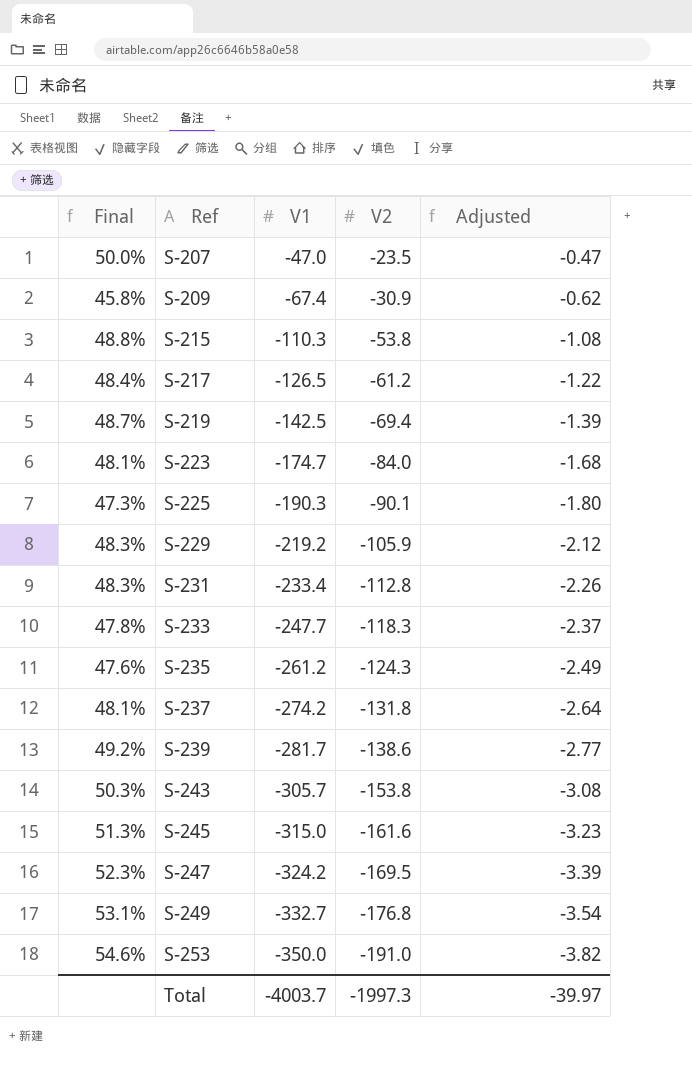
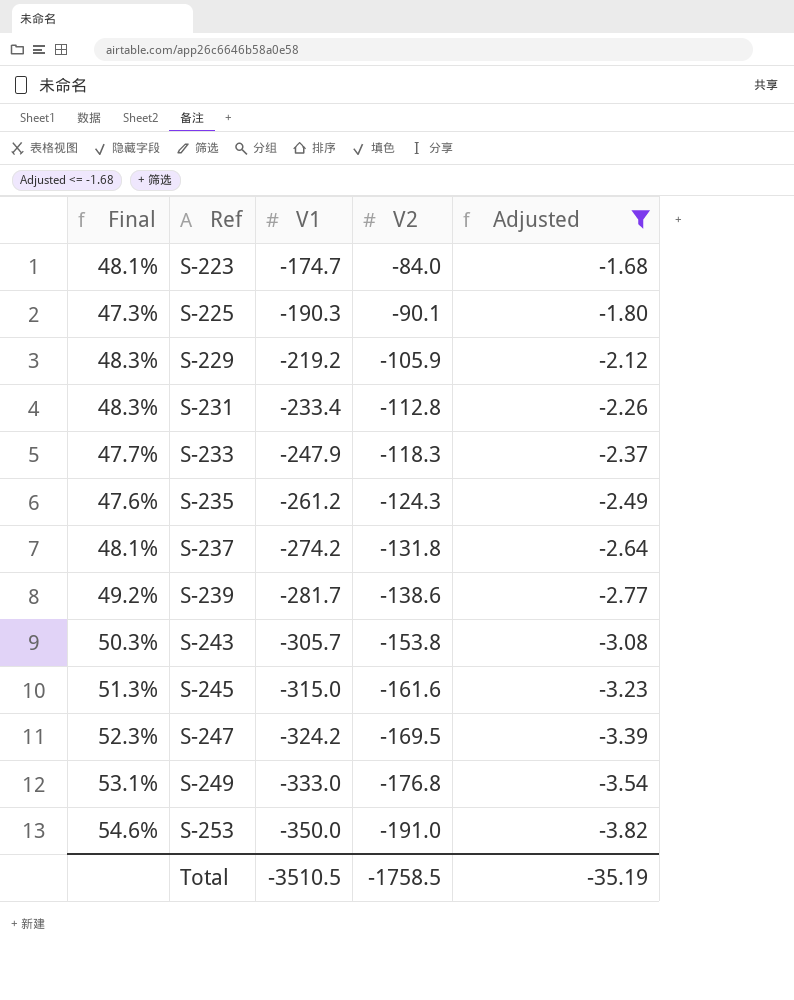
filter: none -> Adjusted <= -1.68
S-233 | Final: 47.8% -> 47.7%
S-233 | V1: -247.7 -> -247.9
S-249 | V1: -332.7 -> -333.0
Total | V1: -4003.7 -> -3510.5
Total | V2: -1997.3 -> -1758.5
Total | Adjusted: -39.97 -> -35.19

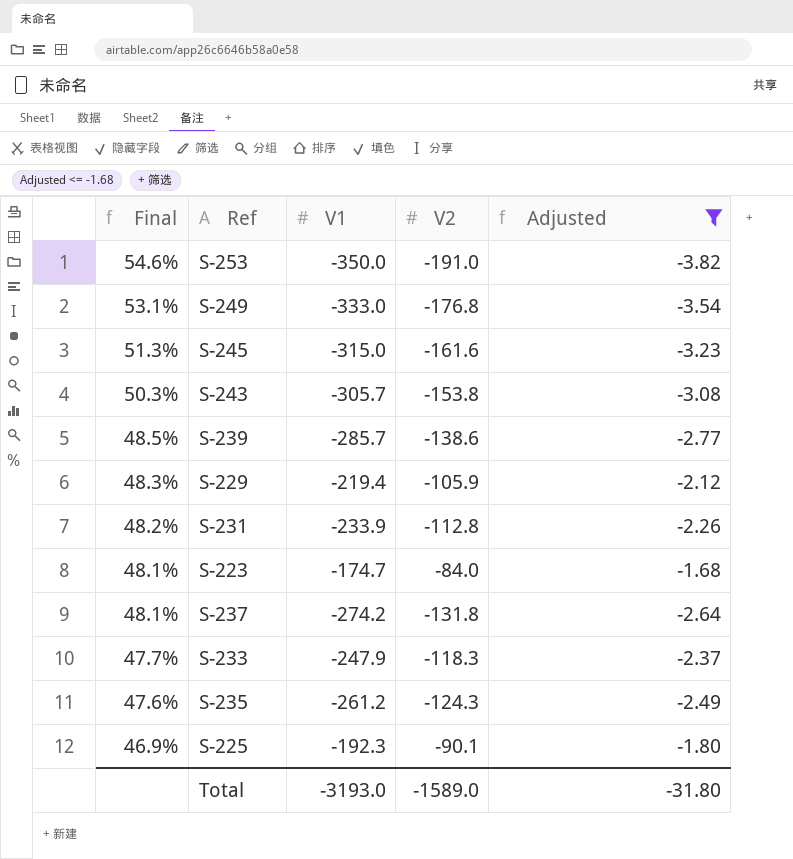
row order: Ref ascending -> Final descending
row S-247: 52.3% | -324.2 | -169.5 | -3.39 -> none
S-239 | Final: 49.2% -> 48.5%
S-239 | V1: -281.7 -> -285.7
S-229 | V1: -219.2 -> -219.4
S-231 | Final: 48.3% -> 48.2%
S-231 | V1: -233.4 -> -233.9
S-225 | Final: 47.3% -> 46.9%
S-225 | V1: -190.3 -> -192.3
Total | V1: -3510.5 -> -3193.0
Total | V2: -1758.5 -> -1589.0
Total | Adjusted: -35.19 -> -31.80

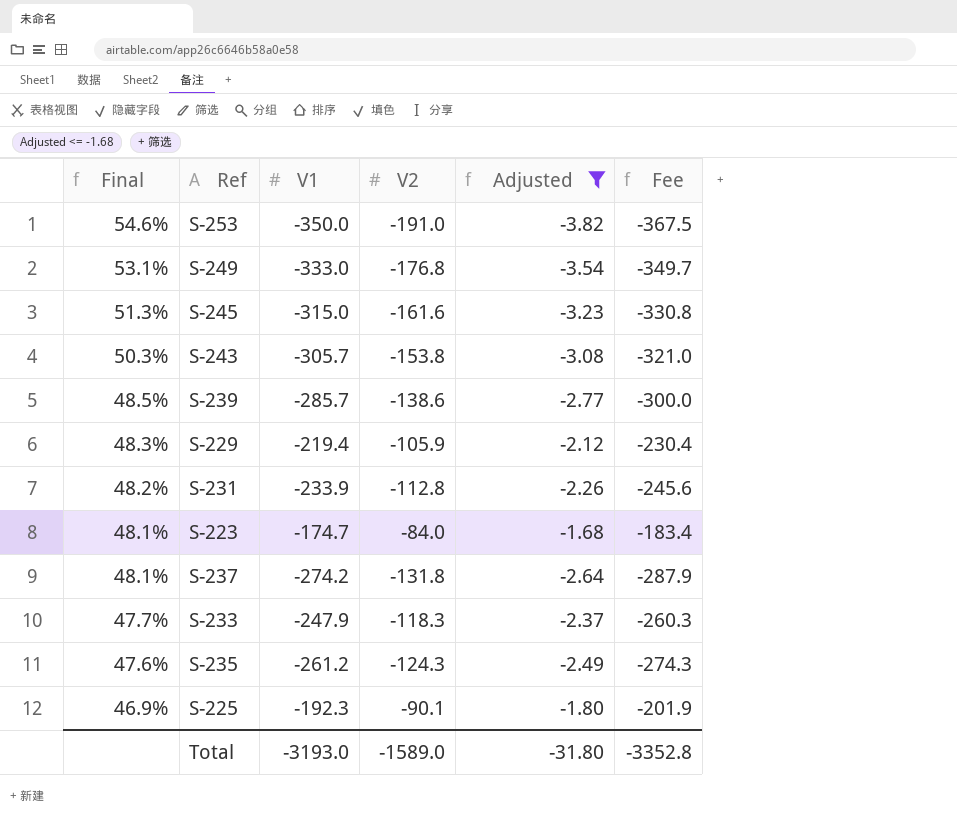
column Fee | formula: none -> [V1] * 1.05

